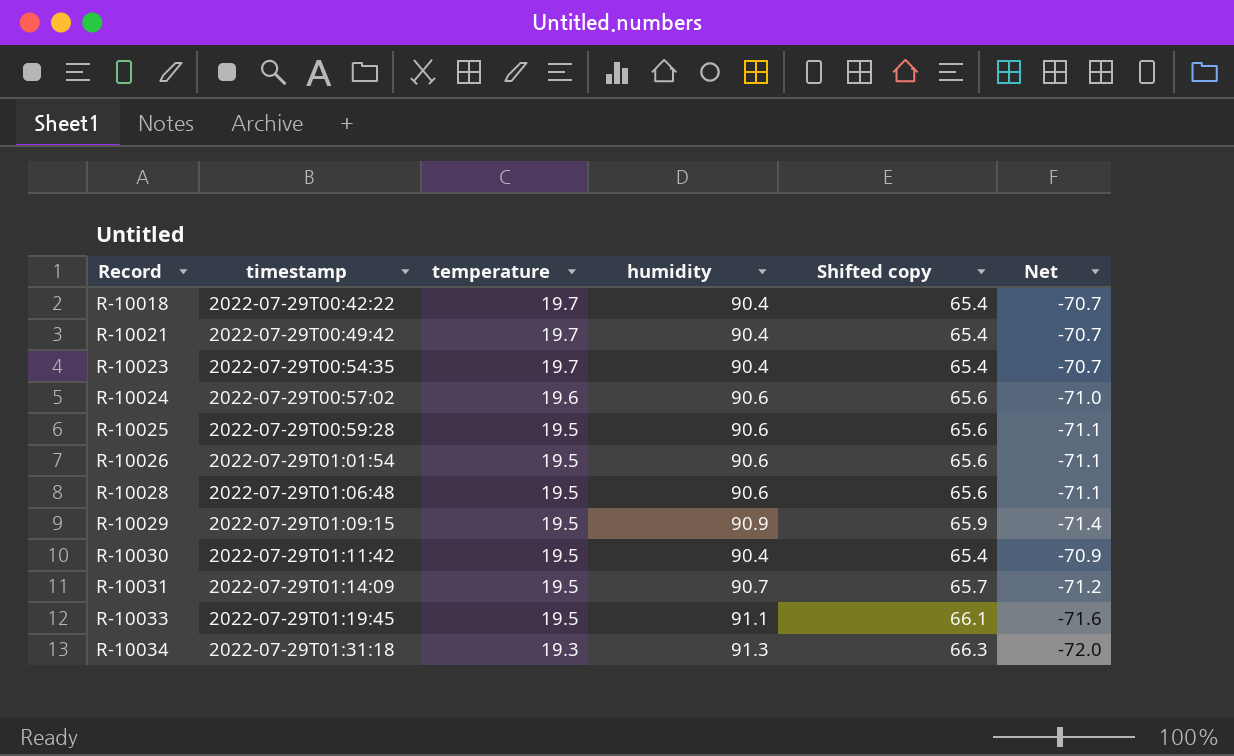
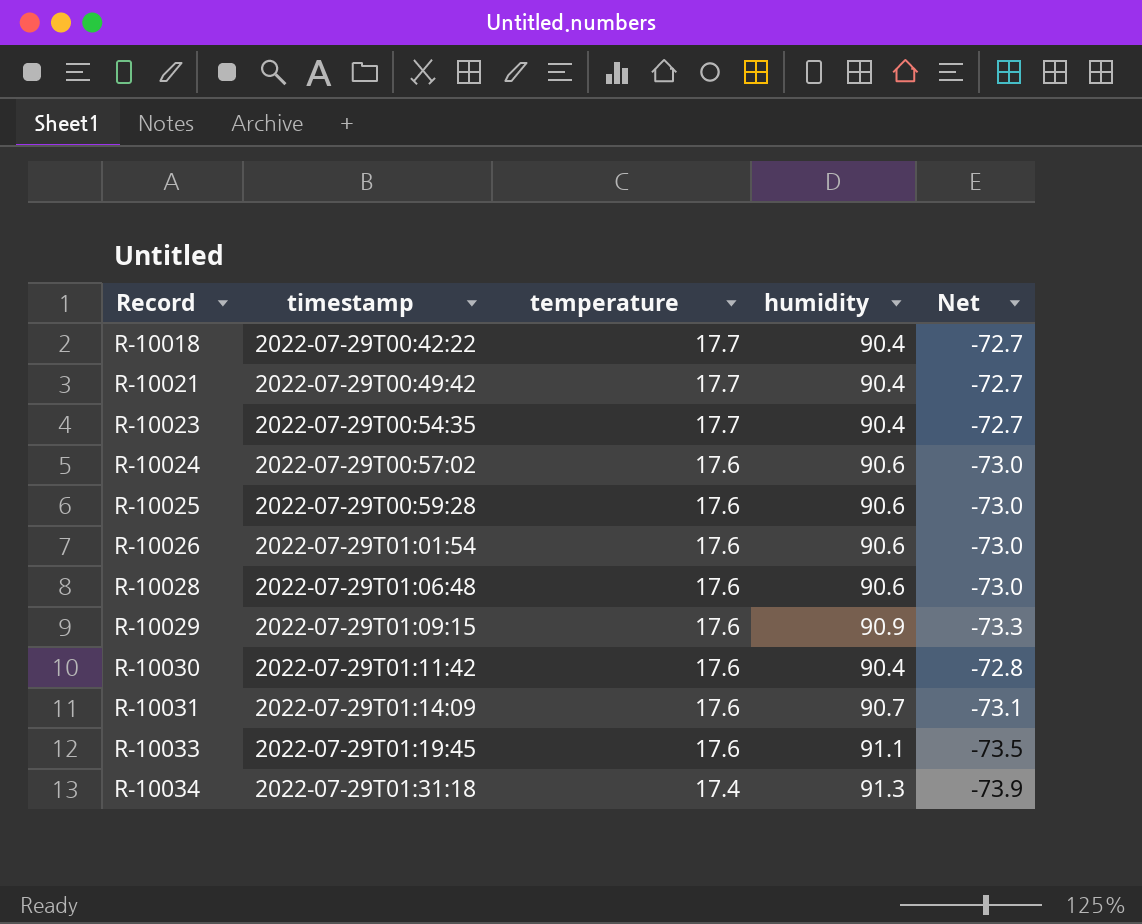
column Shifted copy | formula: [humidity] - 25 -> none
R-10018 | temperature: 19.7 -> 17.7
R-10018 | Net: -70.7 -> -72.7
R-10021 | temperature: 19.7 -> 17.7
R-10021 | Net: -70.7 -> -72.7
R-10023 | temperature: 19.7 -> 17.7
R-10023 | Net: -70.7 -> -72.7
R-10024 | temperature: 19.6 -> 17.6
R-10024 | Net: -71.0 -> -73.0
R-10025 | temperature: 19.5 -> 17.6
R-10025 | Net: -71.1 -> -73.0
R-10026 | temperature: 19.5 -> 17.6
R-10026 | Net: -71.1 -> -73.0
R-10028 | temperature: 19.5 -> 17.6
R-10028 | Net: -71.1 -> -73.0
R-10029 | temperature: 19.5 -> 17.6
R-10029 | Net: -71.4 -> -73.3
R-10030 | temperature: 19.5 -> 17.6
R-10030 | Net: -70.9 -> -72.8
R-10031 | temperature: 19.5 -> 17.6
R-10031 | Net: -71.2 -> -73.1
R-10033 | temperature: 19.5 -> 17.6
R-10033 | Net: -71.6 -> -73.5
R-10034 | temperature: 19.3 -> 17.4
R-10034 | Net: -72.0 -> -73.9

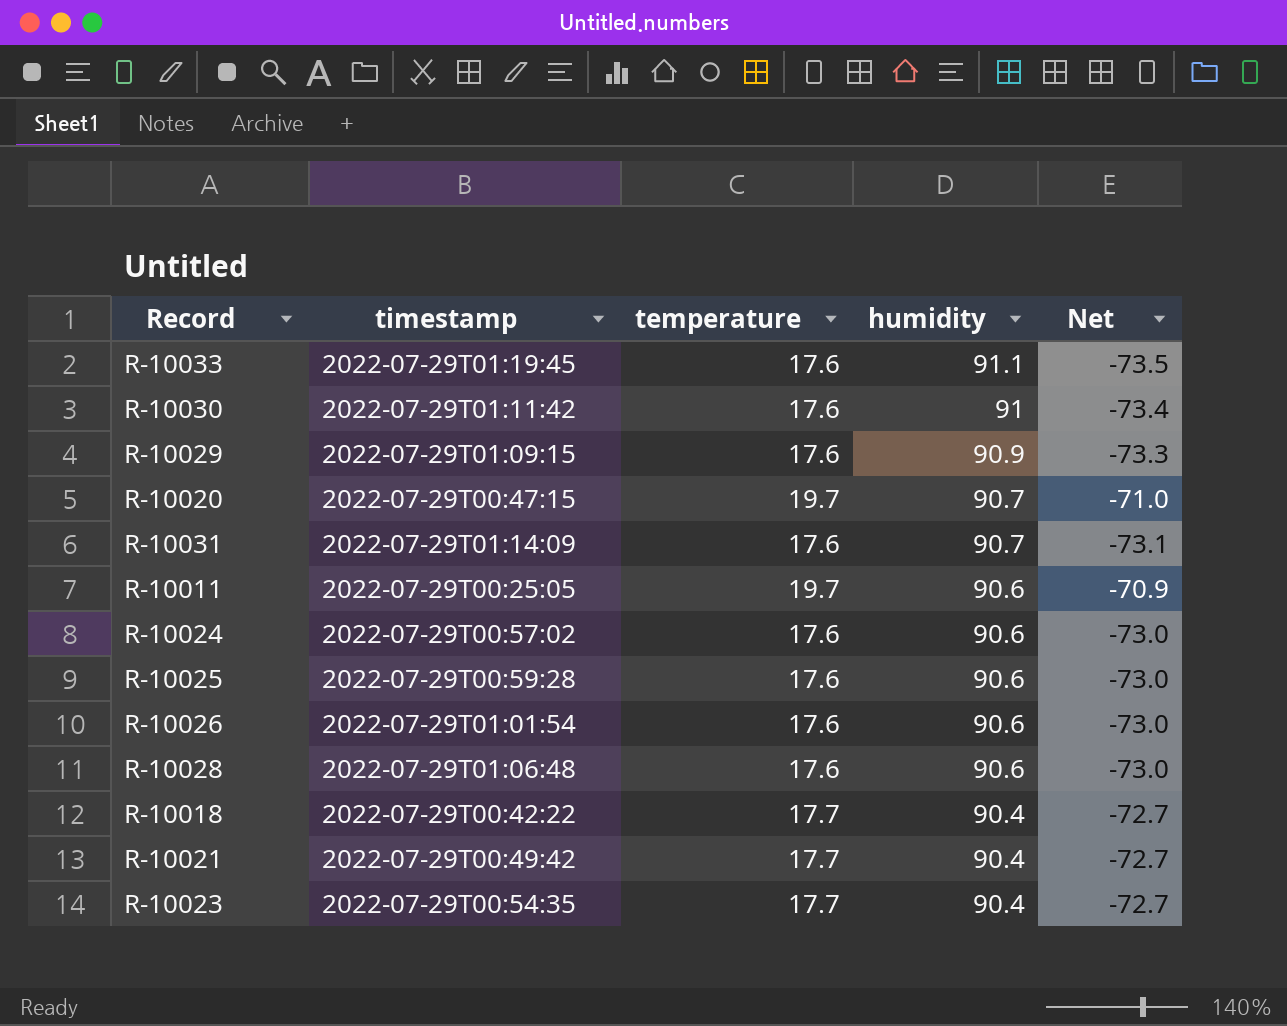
row order: Record ascending -> humidity descending
row R-10034: 2022-07-29T01:31:18 | 17.4 | 91.3 | -73.9 -> none
R-10030 | humidity: 90.4 -> 91
R-10030 | Net: -72.8 -> -73.4
row R-10020: none -> 2022-07-29T00:47:15 | 19.7 | 90.7 | -71.0
row R-10011: none -> 2022-07-29T00:25:05 | 19.7 | 90.6 | -70.9

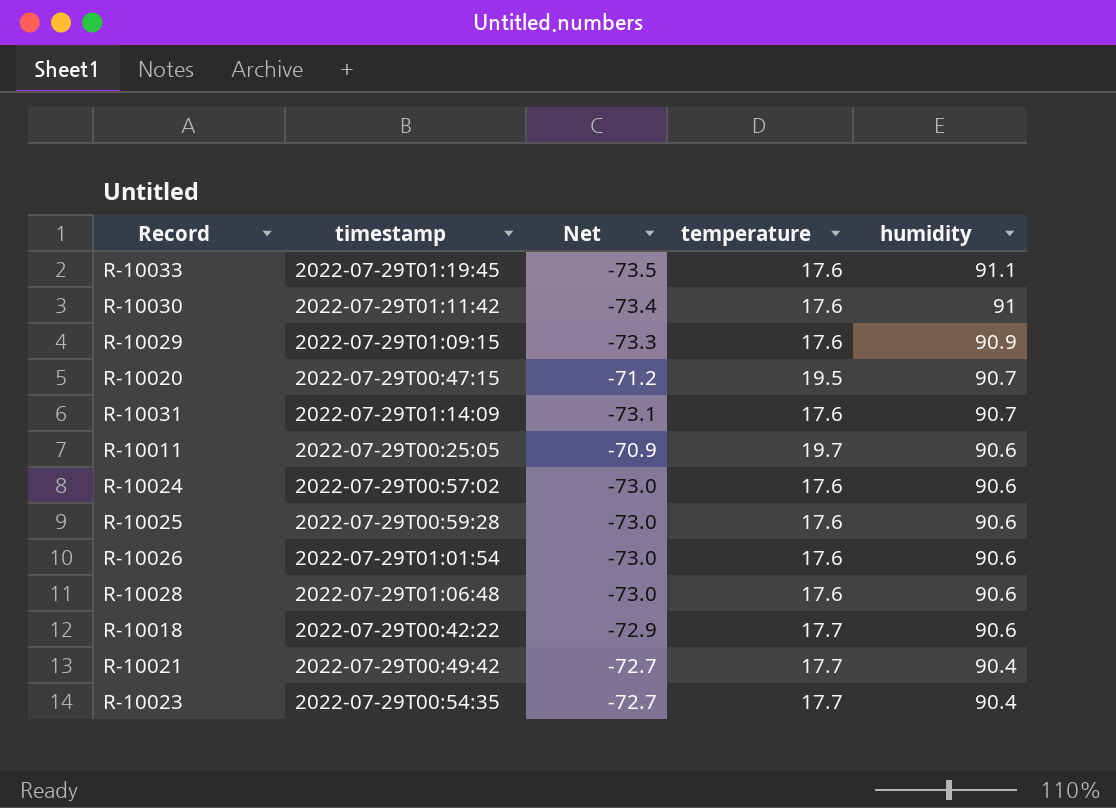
column Net | position: 5 -> 3
R-10020 | Net: -71.0 -> -71.2
R-10020 | temperature: 19.7 -> 19.5
R-10018 | Net: -72.7 -> -72.9
R-10018 | humidity: 90.4 -> 90.6

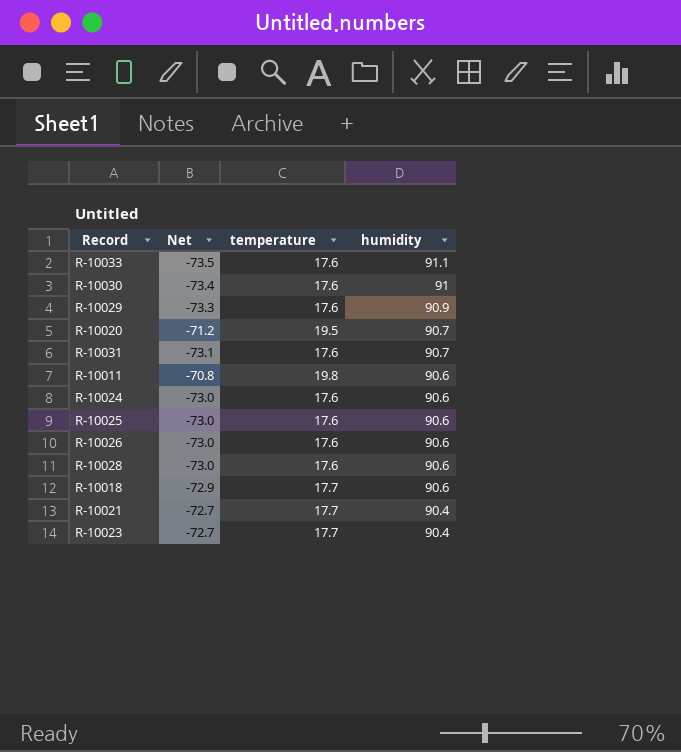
column timestamp | position: 2 -> none
R-10011 | Net: -70.9 -> -70.8
R-10011 | temperature: 19.7 -> 19.8

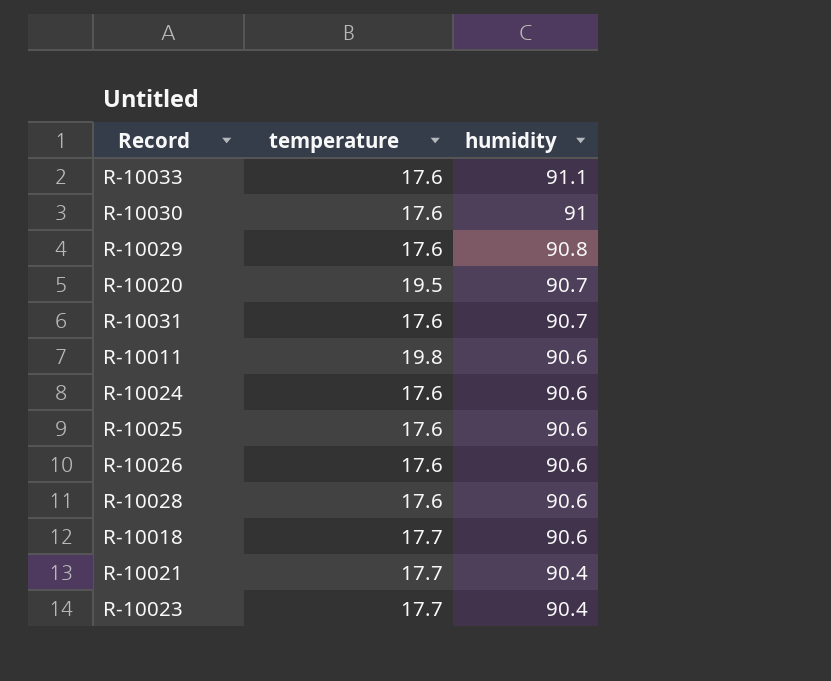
column Net | formula: [temperature] - [humidity] -> none
R-10029 | humidity: 90.9 -> 90.8

